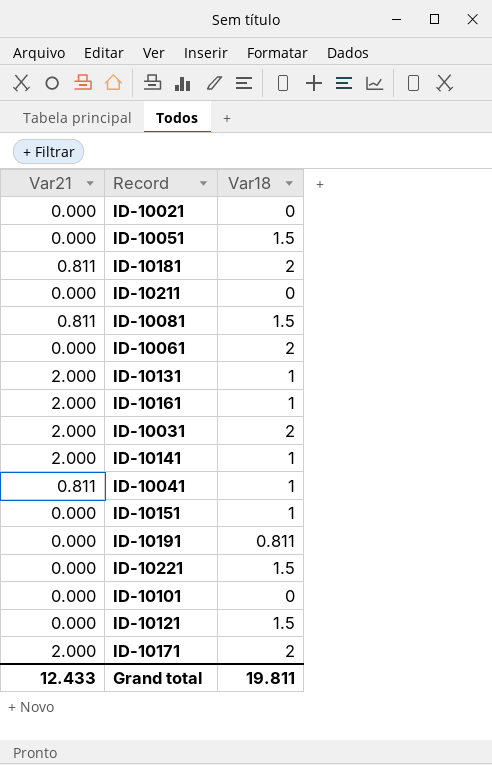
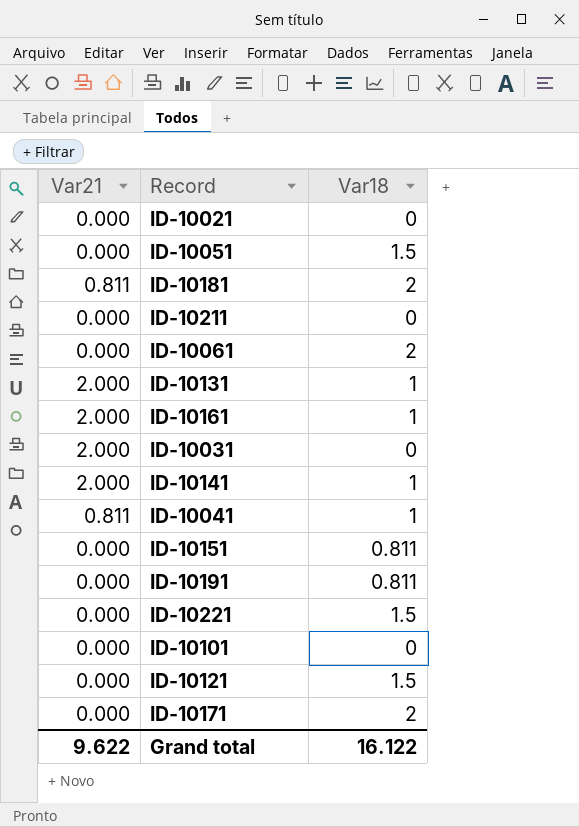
row ID-10081: 0.811 | 1.5 -> none
ID-10031 | Var18: 2 -> 0
ID-10151 | Var18: 1 -> 0.811
ID-10171 | Var21: 2.000 -> 0.000
Grand total | Var21: 12.433 -> 9.622
Grand total | Var18: 19.811 -> 16.122

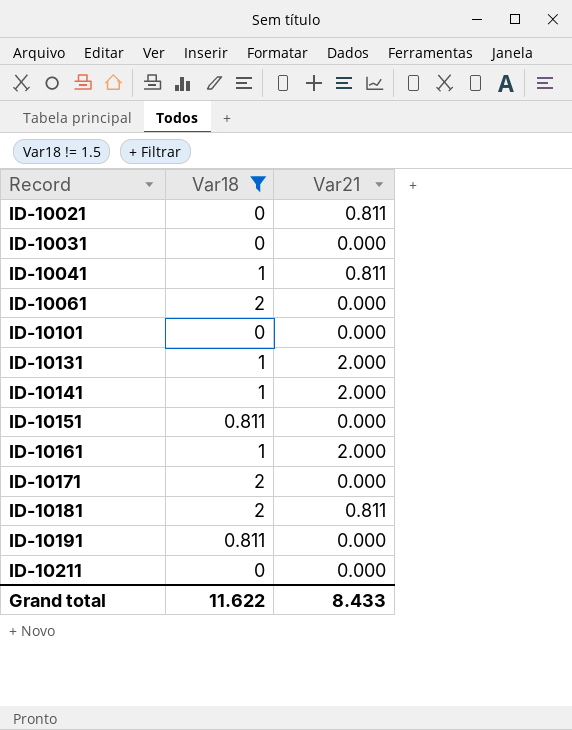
filter: none -> Var18 != 1.5
row order: none -> Record ascending
column Var21 | position: 1 -> 3
ID-10021 | Var21: 0.000 -> 0.811
ID-10031 | Var21: 2.000 -> 0.000
Grand total | Var18: 16.122 -> 11.622
Grand total | Var21: 9.622 -> 8.433

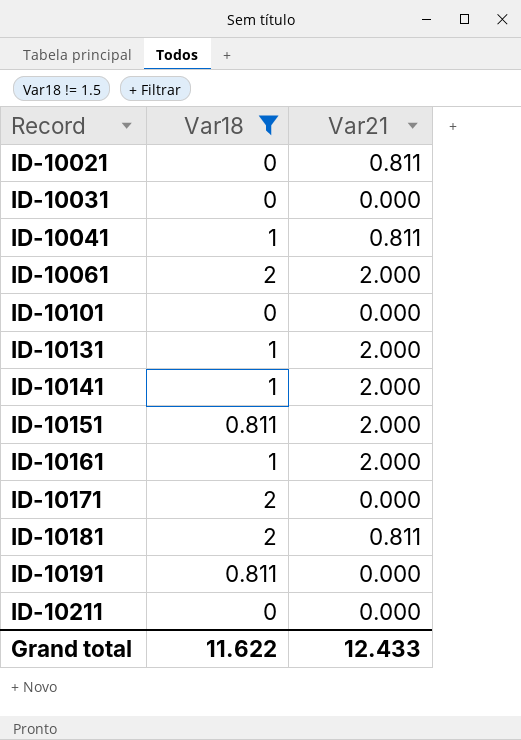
ID-10061 | Var21: 0.000 -> 2.000
ID-10151 | Var21: 0.000 -> 2.000
Grand total | Var21: 8.433 -> 12.433

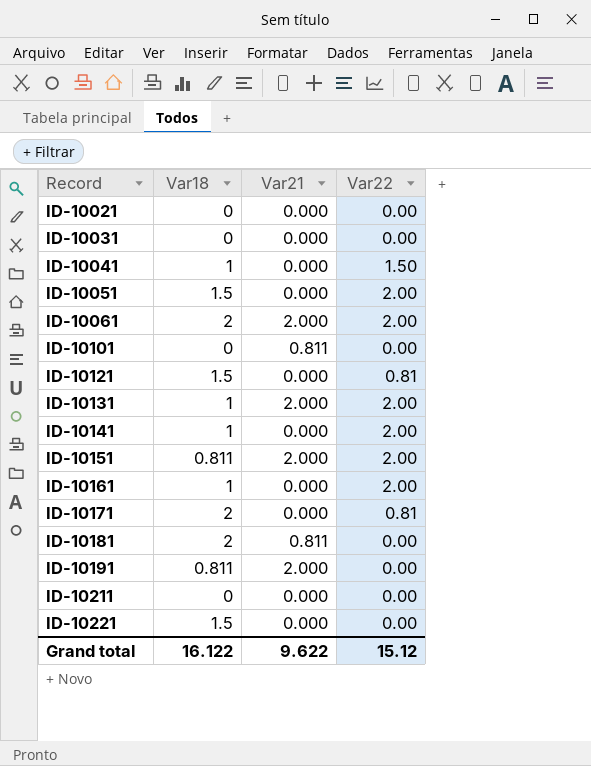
filter: Var18 != 1.5 -> none
column Var22 | position: none -> 4
ID-10021 | Var21: 0.811 -> 0.000
ID-10041 | Var21: 0.811 -> 0.000
ID-10101 | Var21: 0.000 -> 0.811
ID-10141 | Var21: 2.000 -> 0.000
ID-10161 | Var21: 2.000 -> 0.000
ID-10191 | Var21: 0.000 -> 2.000
Grand total | Var18: 11.622 -> 16.122
Grand total | Var21: 12.433 -> 9.622

